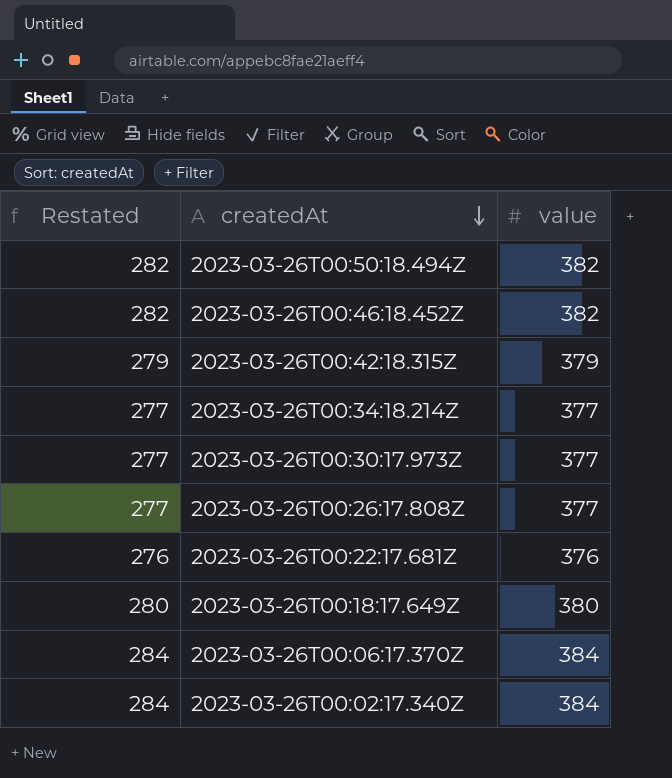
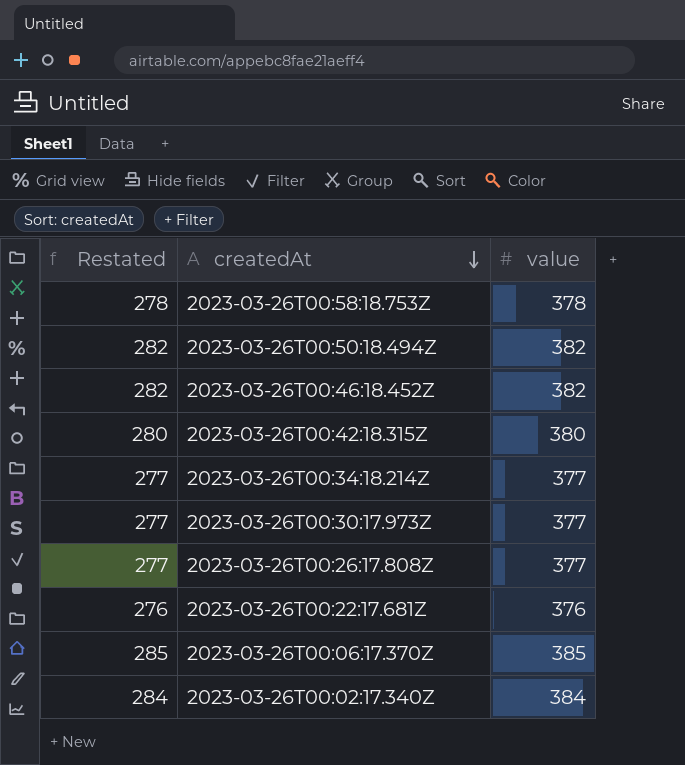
row 2023-03-26T00:18:17.649Z: 280 | 380 -> none
row 2023-03-26T00:58:18.753Z: none -> 278 | 378
2023-03-26T00:42:18.315Z | Restated: 279 -> 280
2023-03-26T00:42:18.315Z | value: 379 -> 380
2023-03-26T00:06:17.370Z | Restated: 284 -> 285
2023-03-26T00:06:17.370Z | value: 384 -> 385

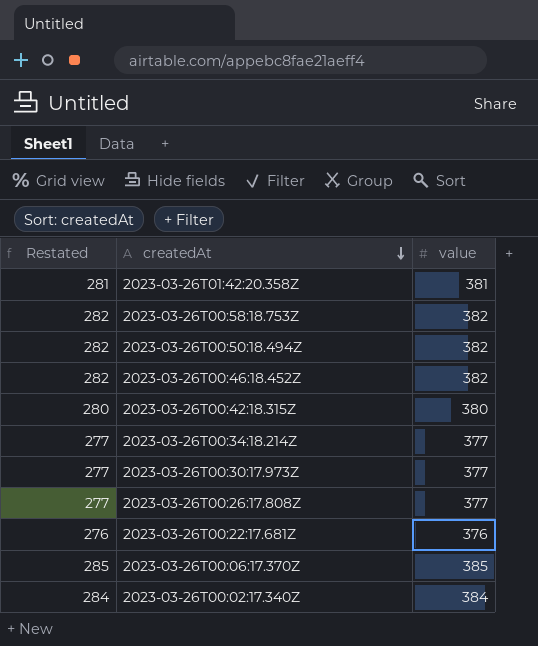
row 2023-03-26T01:42:20.358Z: none -> 281 | 381
2023-03-26T00:58:18.753Z | Restated: 278 -> 282
2023-03-26T00:58:18.753Z | value: 378 -> 382

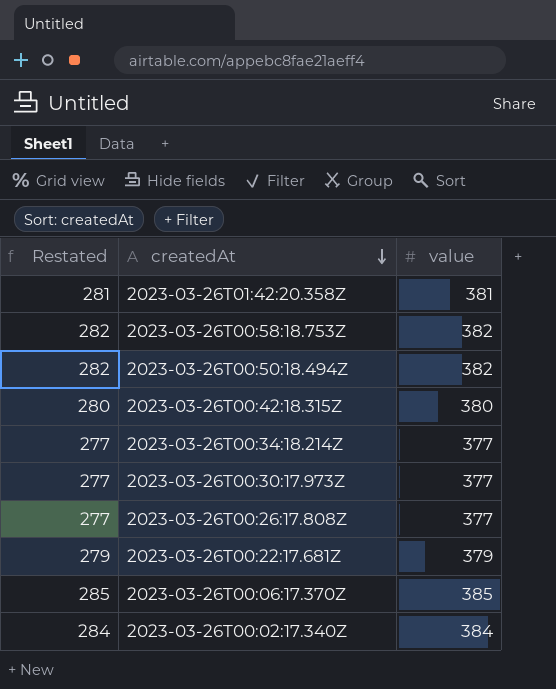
row 2023-03-26T00:46:18.452Z: 282 | 382 -> none
2023-03-26T00:22:17.681Z | Restated: 276 -> 279
2023-03-26T00:22:17.681Z | value: 376 -> 379

